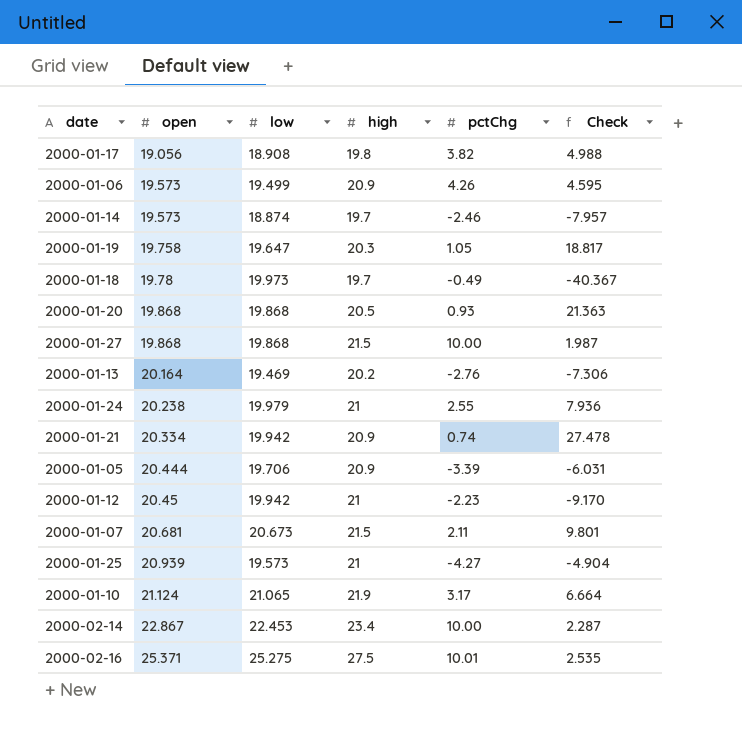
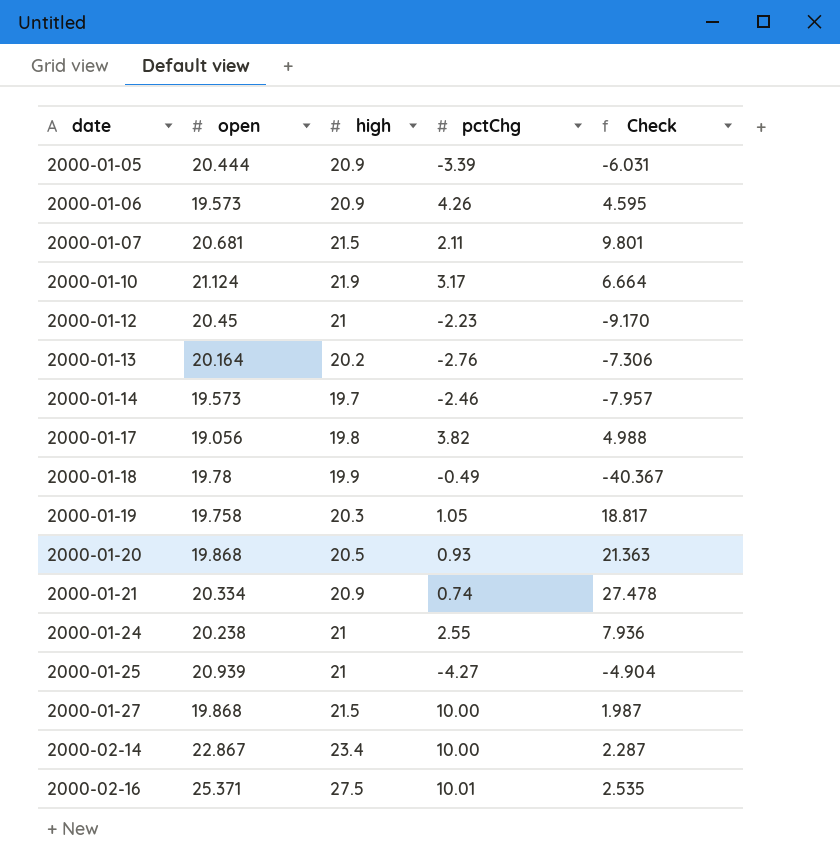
row order: open ascending -> date ascending
column low | position: 3 -> none
2000-01-18 | high: 19.7 -> 19.9

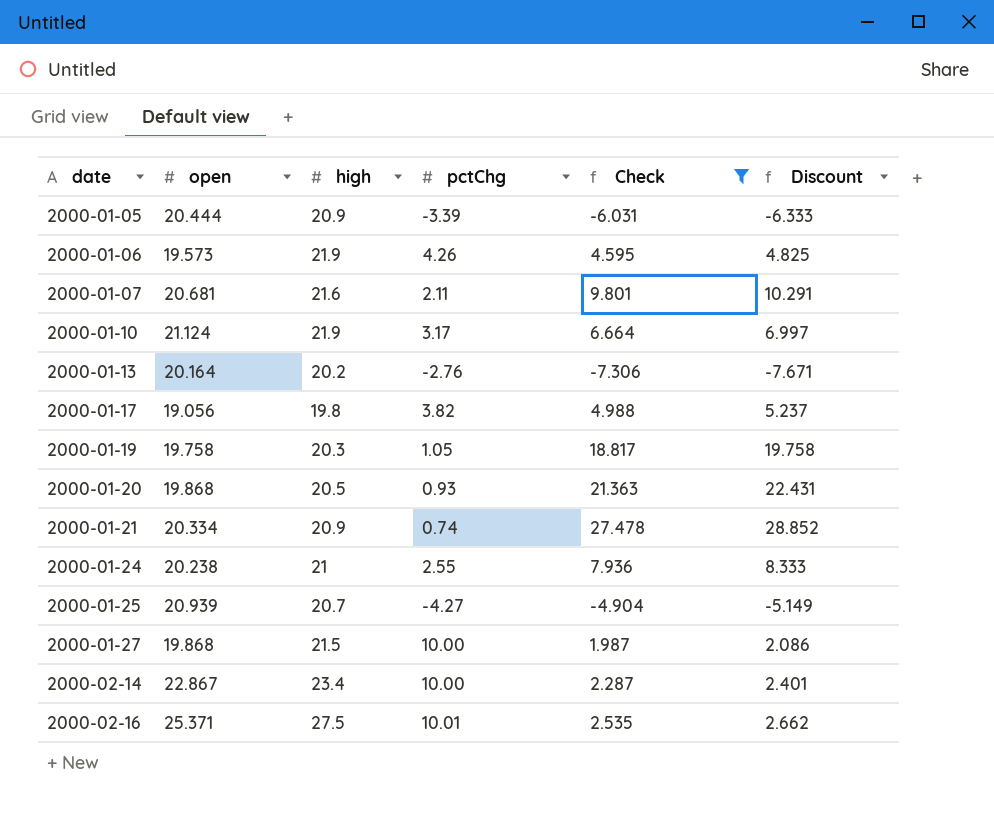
filter: none -> Check >= -7.306
column Discount | formula: none -> [Check] * 1.05
2000-01-06 | high: 20.9 -> 21.9
2000-01-07 | high: 21.5 -> 21.6
2000-01-25 | high: 21 -> 20.7

